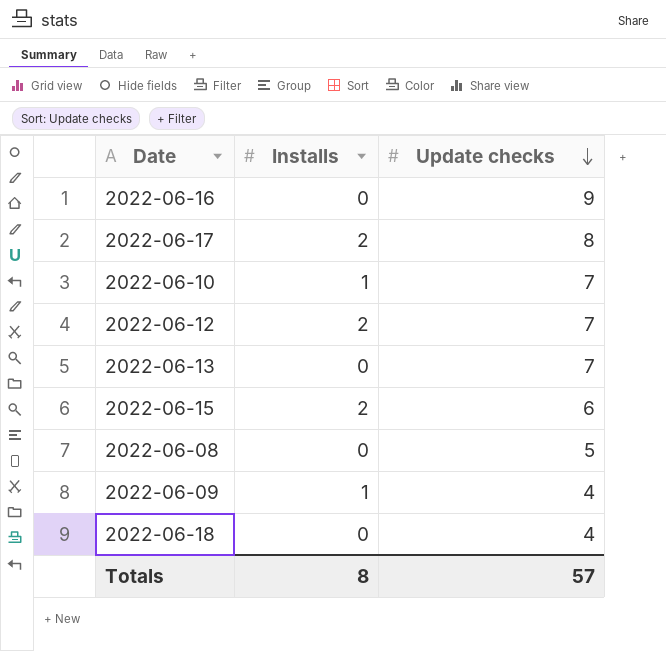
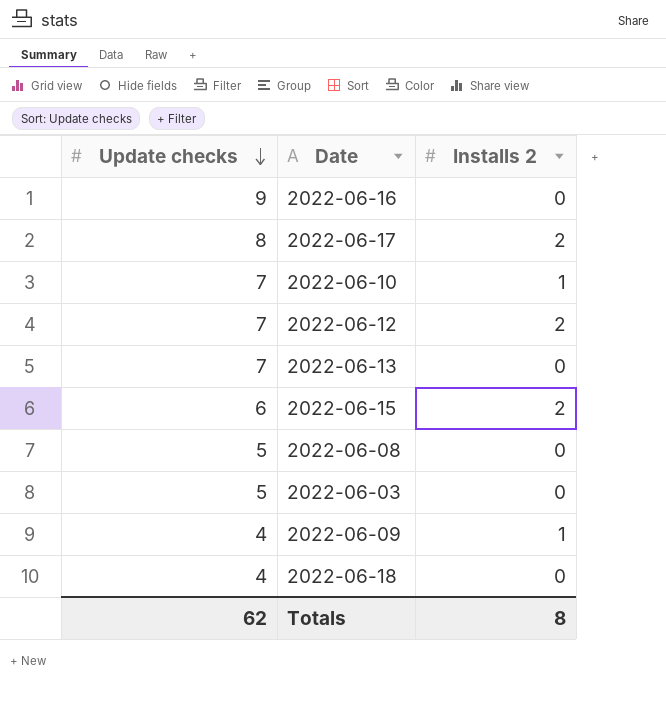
column Update checks | position: 3 -> 1
column name: Installs -> Installs 2
row 2022-06-03: none -> 5 | 0
Totals | Update checks: 57 -> 62

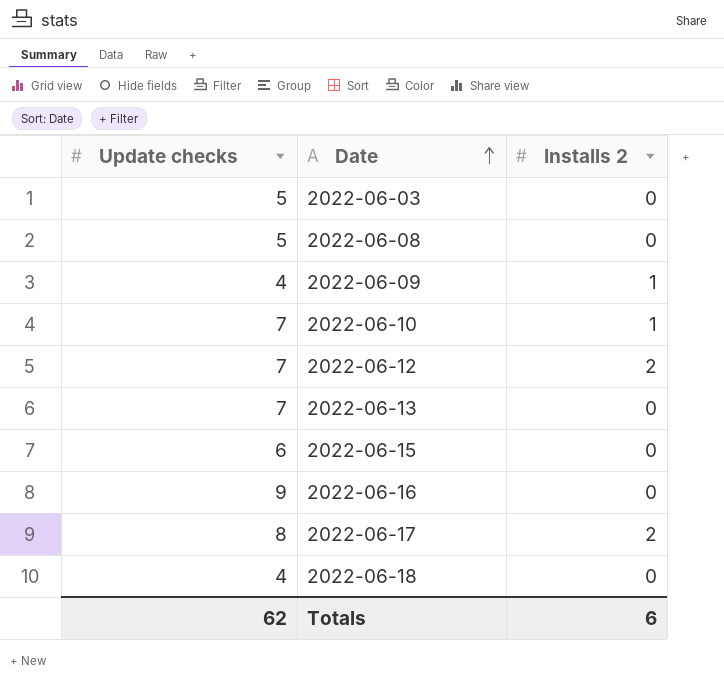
row order: Update checks descending -> Date ascending
2022-06-15 | Installs 2: 2 -> 0
Totals | Installs 2: 8 -> 6

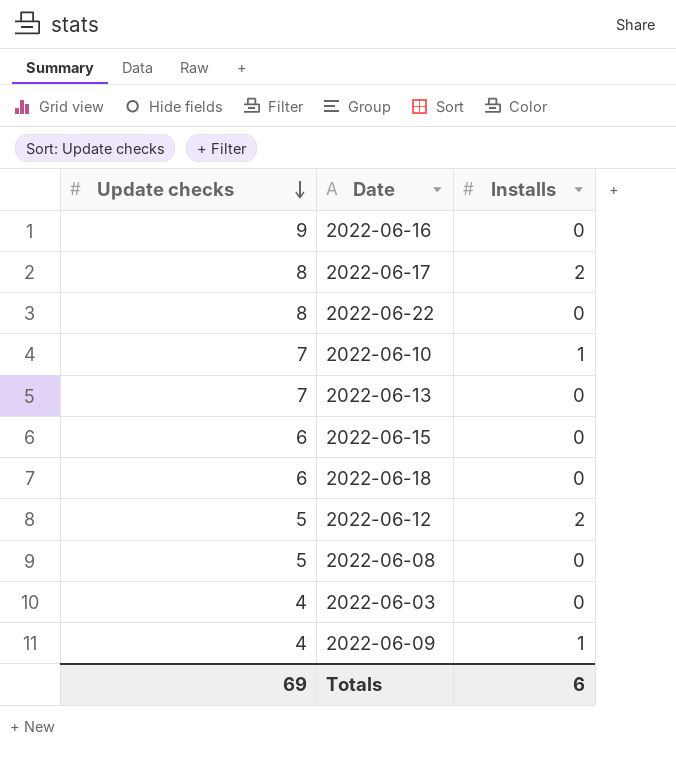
row order: Date ascending -> Update checks descending
column name: Installs 2 -> Installs
row 2022-06-22: none -> 8 | 0
2022-06-18 | Update checks: 4 -> 6
2022-06-12 | Update checks: 7 -> 5
2022-06-03 | Update checks: 5 -> 4
Totals | Update checks: 62 -> 69

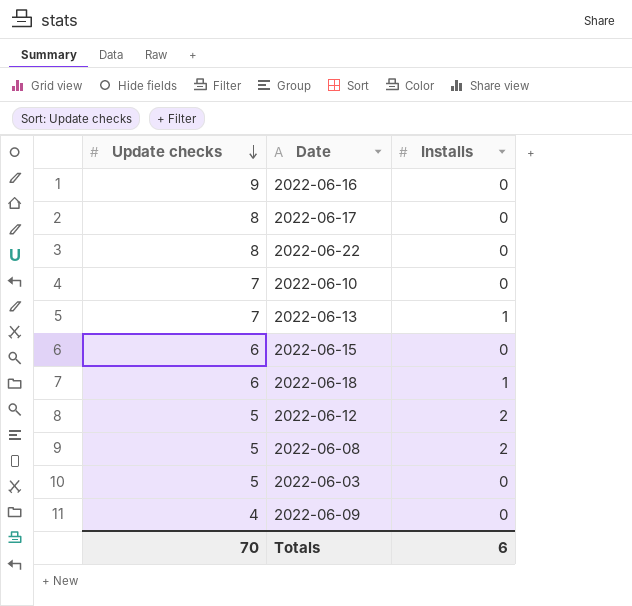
2022-06-17 | Installs: 2 -> 0
2022-06-10 | Installs: 1 -> 0
2022-06-13 | Installs: 0 -> 1
2022-06-18 | Installs: 0 -> 1
2022-06-08 | Installs: 0 -> 2
2022-06-03 | Update checks: 4 -> 5
2022-06-09 | Installs: 1 -> 0
Totals | Update checks: 69 -> 70

